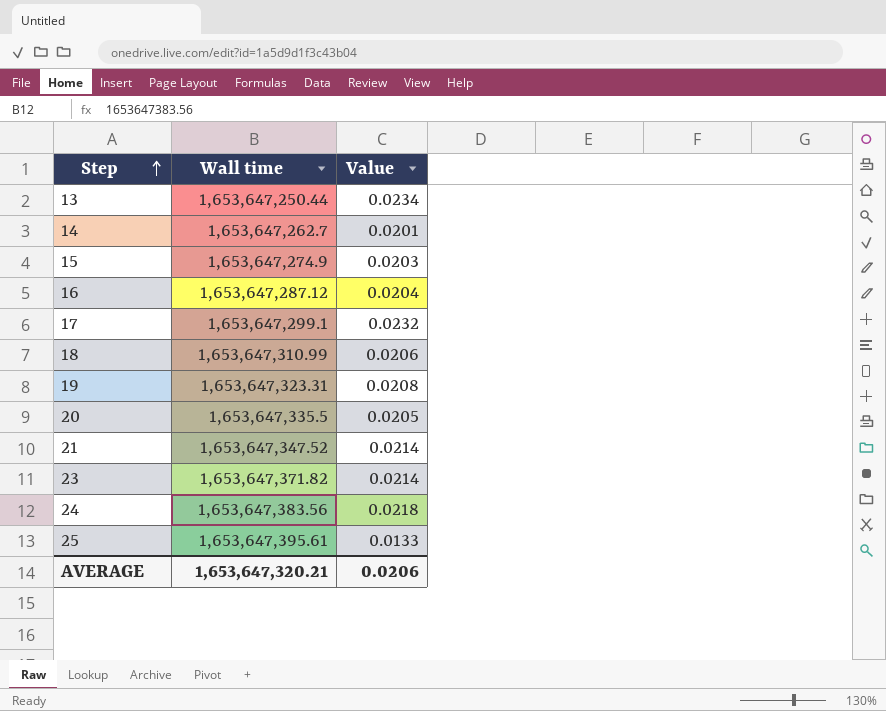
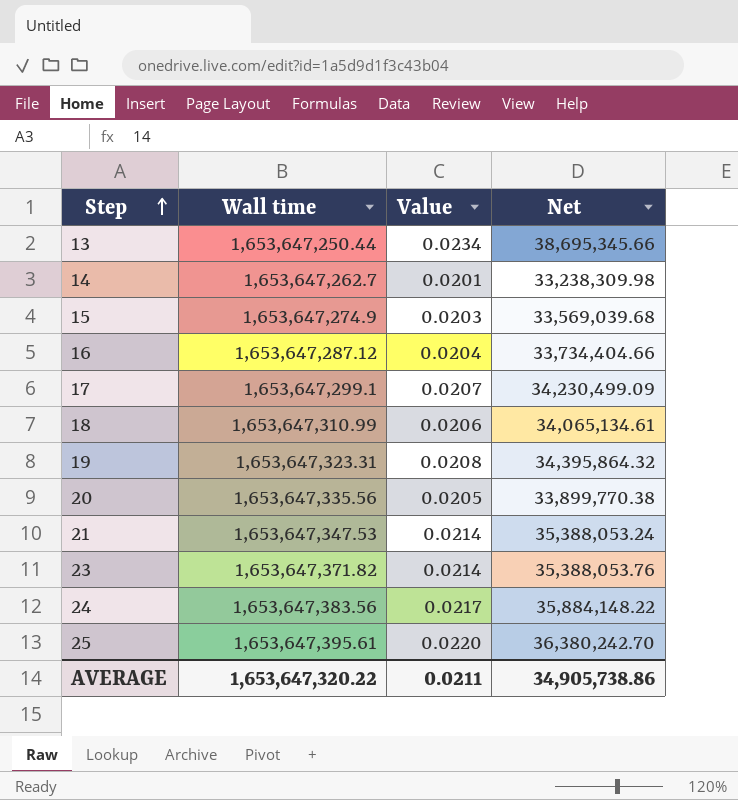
column Net | formula: none -> [Wall time] * [Value]
17 | Value: 0.0232 -> 0.0207
20 | Wall time: 1,653,647,335.5 -> 1,653,647,335.56
21 | Wall time: 1,653,647,347.52 -> 1,653,647,347.53
24 | Value: 0.0218 -> 0.0217
25 | Value: 0.0133 -> 0.0220
AVERAGE | Wall time: 1,653,647,320.21 -> 1,653,647,320.22
AVERAGE | Value: 0.0206 -> 0.0211

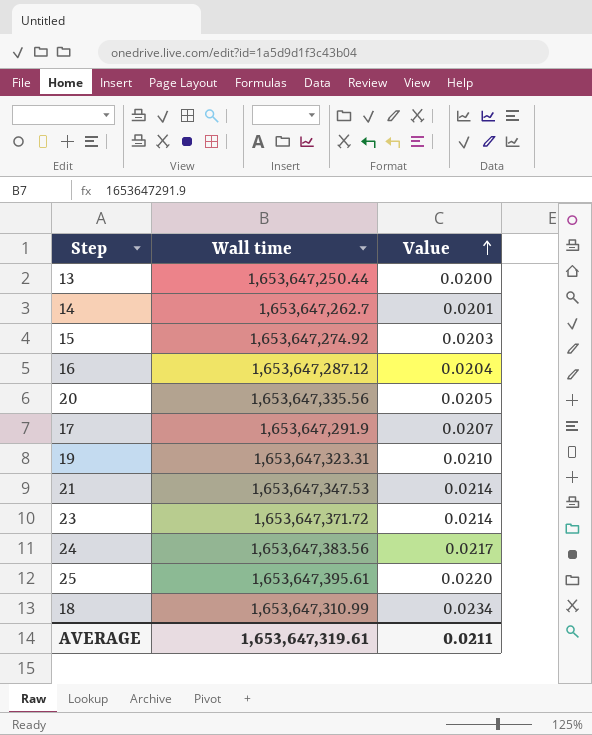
row order: Step ascending -> Value ascending
column Net | formula: [Wall time] * [Value] -> none
13 | Value: 0.0234 -> 0.0200
15 | Wall time: 1,653,647,274.9 -> 1,653,647,274.92
17 | Wall time: 1,653,647,299.1 -> 1,653,647,291.9
19 | Value: 0.0208 -> 0.0210
23 | Wall time: 1,653,647,371.82 -> 1,653,647,371.72
18 | Value: 0.0206 -> 0.0234
AVERAGE | Wall time: 1,653,647,320.22 -> 1,653,647,319.61

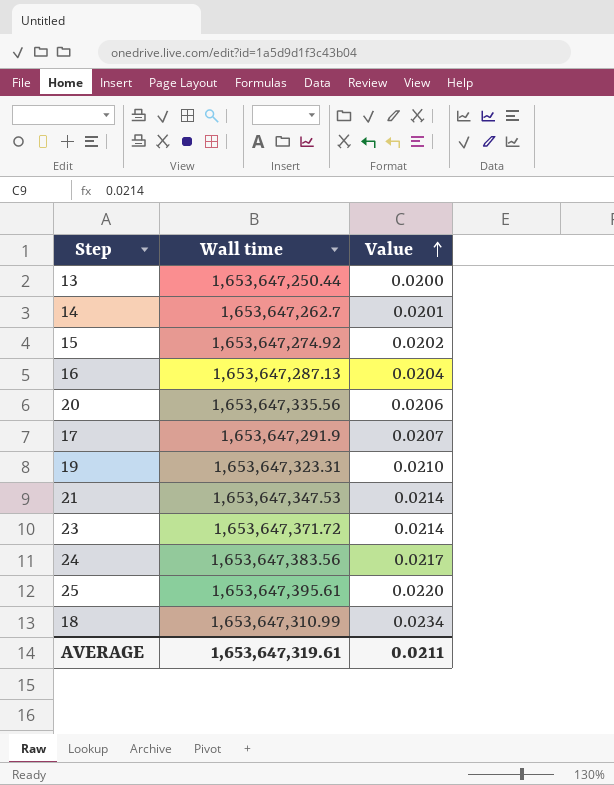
15 | Value: 0.0203 -> 0.0202
16 | Wall time: 1,653,647,287.12 -> 1,653,647,287.13
20 | Value: 0.0205 -> 0.0206

